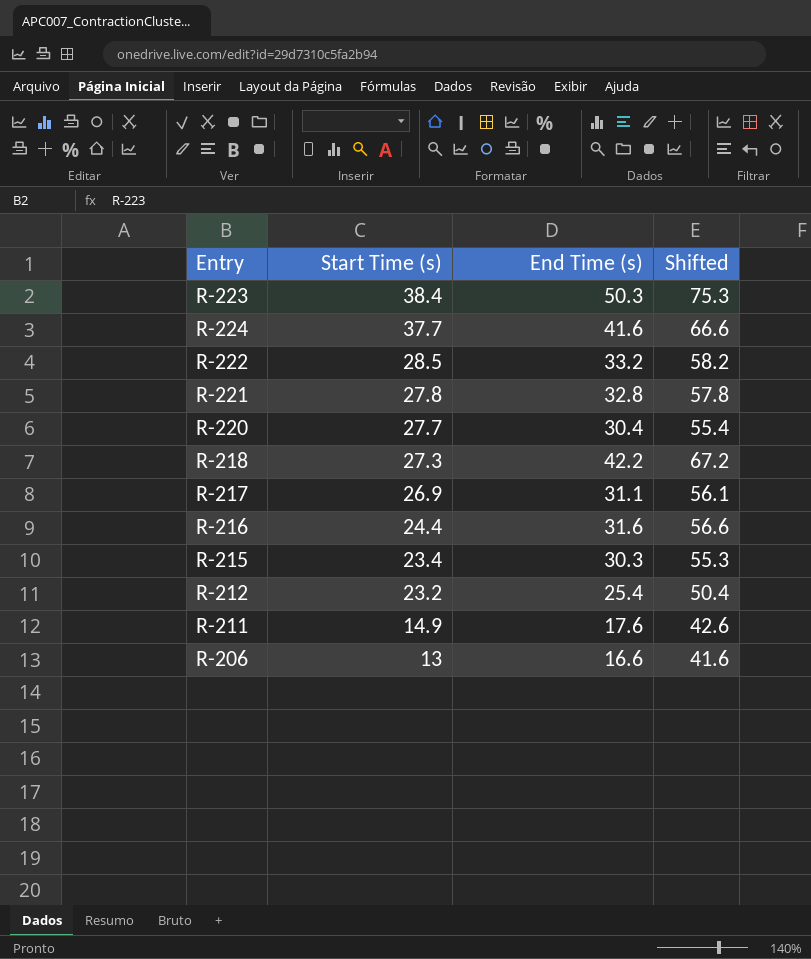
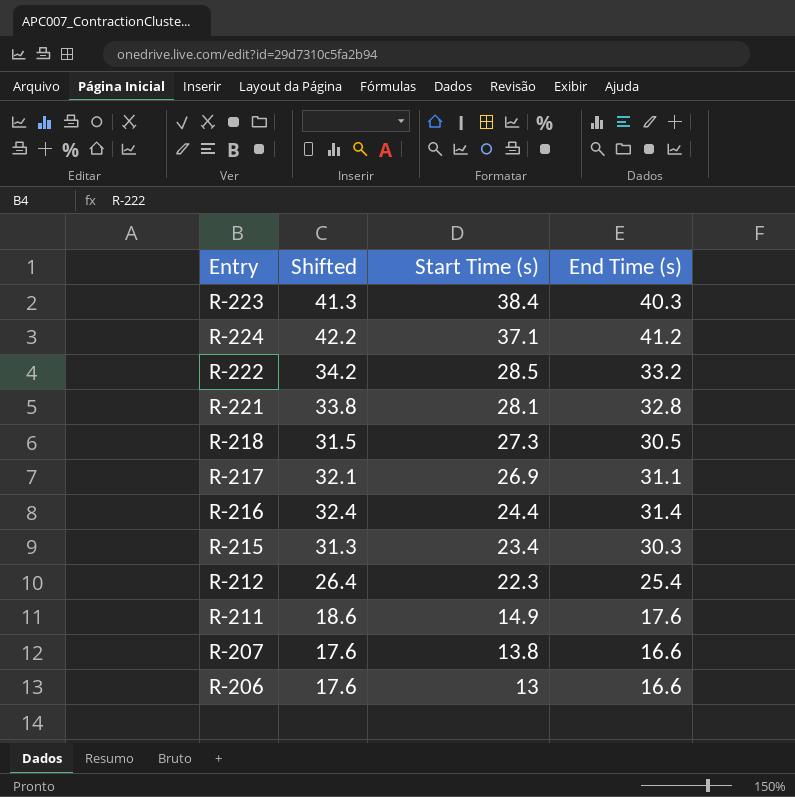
column Shifted | formula: [End Time (s)] + 25 -> [End Time (s)] + 1
column Shifted | position: 4 -> 2
row R-220: 27.7 | 30.4 | 55.4 -> none
R-223 | End Time (s): 50.3 -> 40.3
R-224 | Start Time (s): 37.7 -> 37.1
R-224 | End Time (s): 41.6 -> 41.2
R-221 | Start Time (s): 27.8 -> 28.1
R-218 | End Time (s): 42.2 -> 30.5
R-216 | End Time (s): 31.6 -> 31.4
R-212 | Start Time (s): 23.2 -> 22.3
row R-207: none -> 17.6 | 13.8 | 16.6

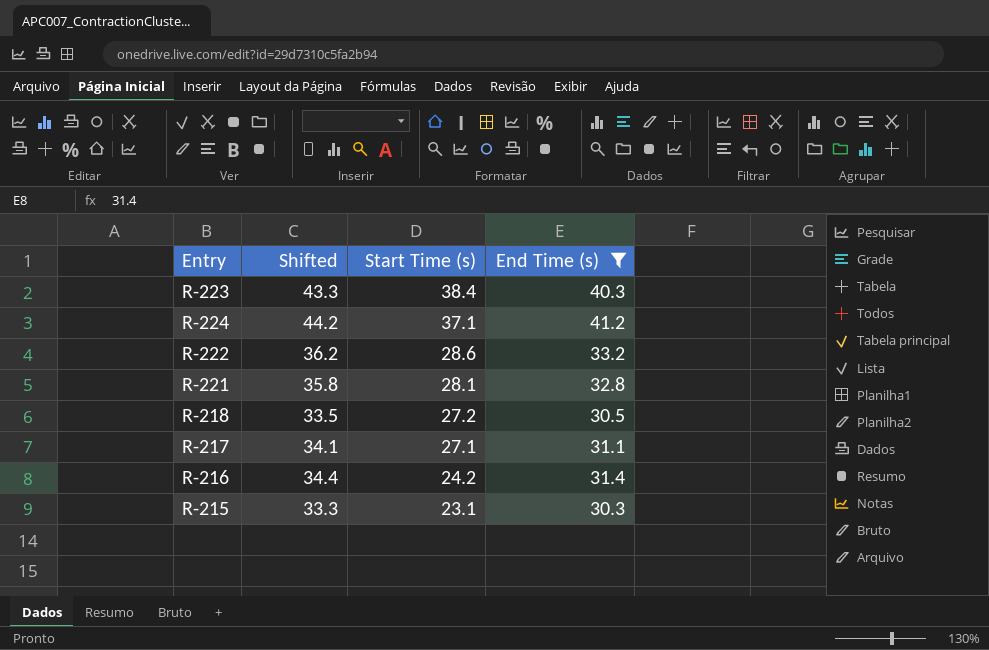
filter: none -> End Time (s) >= 30.3
column Shifted | formula: [End Time (s)] + 1 -> [End Time (s)] + 3
R-222 | Start Time (s): 28.5 -> 28.6
R-218 | Start Time (s): 27.3 -> 27.2
R-217 | Start Time (s): 26.9 -> 27.1
R-216 | Start Time (s): 24.4 -> 24.2
R-215 | Start Time (s): 23.4 -> 23.1

